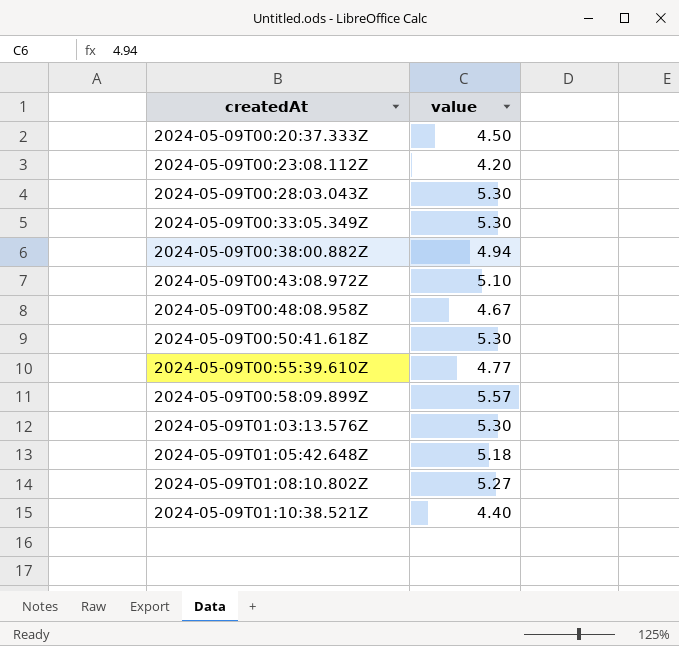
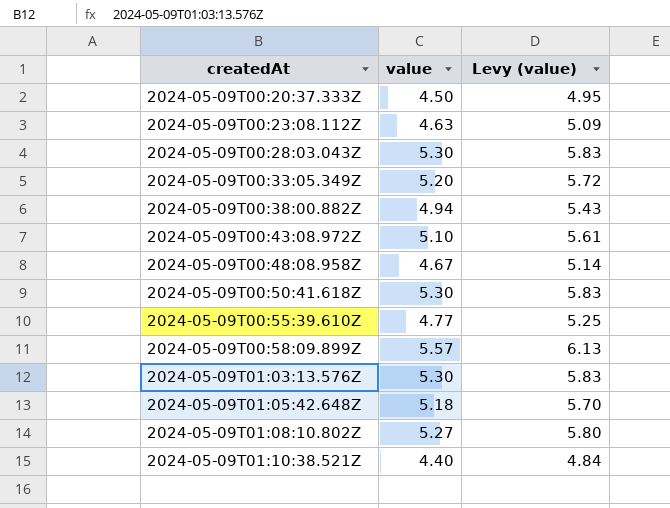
column Levy (value) | formula: none -> [value] * 1.1
2024-05-09T00:23:08.112Z | value: 4.20 -> 4.63
2024-05-09T00:33:05.349Z | value: 5.30 -> 5.20

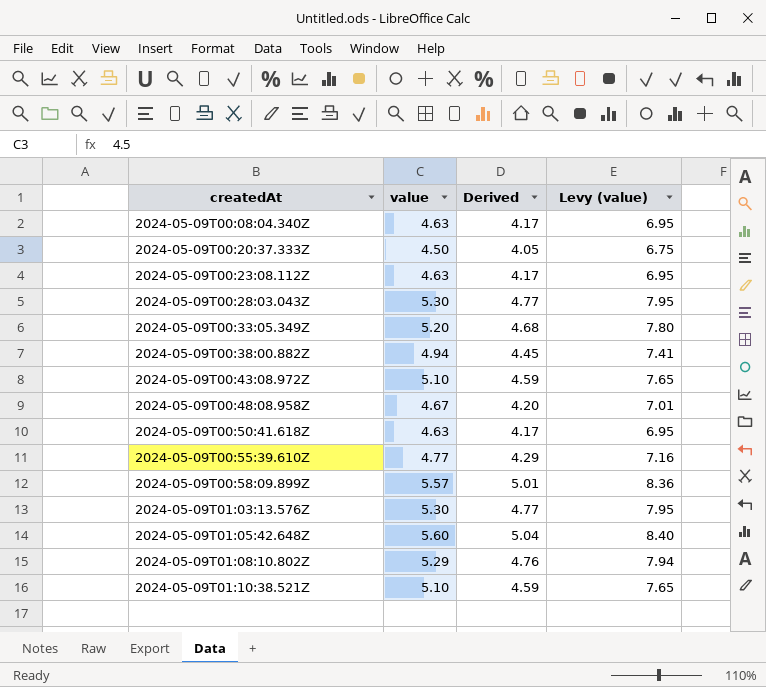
column Derived | formula: none -> [value] * 0.9
column Levy (value) | formula: [value] * 1.1 -> [value] * 1.5
row 2024-05-09T00:08:04.340Z: none -> 4.63 | 4.17 | 6.95
2024-05-09T00:50:41.618Z | value: 5.30 -> 4.63
2024-05-09T01:05:42.648Z | value: 5.18 -> 5.60
2024-05-09T01:08:10.802Z | value: 5.27 -> 5.29
2024-05-09T01:10:38.521Z | value: 4.40 -> 5.10

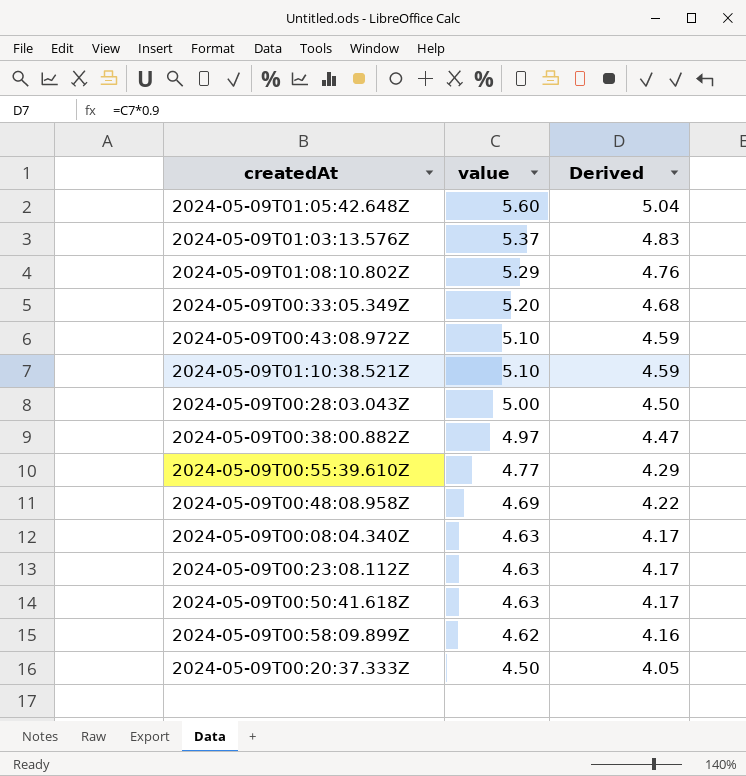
row order: createdAt ascending -> value descending
column Levy (value) | formula: [value] * 1.5 -> none
2024-05-09T01:03:13.576Z | value: 5.30 -> 5.37
2024-05-09T01:03:13.576Z | Derived: 4.77 -> 4.83
2024-05-09T00:28:03.043Z | value: 5.30 -> 5.00
2024-05-09T00:28:03.043Z | Derived: 4.77 -> 4.50
2024-05-09T00:38:00.882Z | value: 4.94 -> 4.97
2024-05-09T00:38:00.882Z | Derived: 4.45 -> 4.47
2024-05-09T00:48:08.958Z | value: 4.67 -> 4.69
2024-05-09T00:48:08.958Z | Derived: 4.20 -> 4.22
2024-05-09T00:58:09.899Z | value: 5.57 -> 4.62
2024-05-09T00:58:09.899Z | Derived: 5.01 -> 4.16

